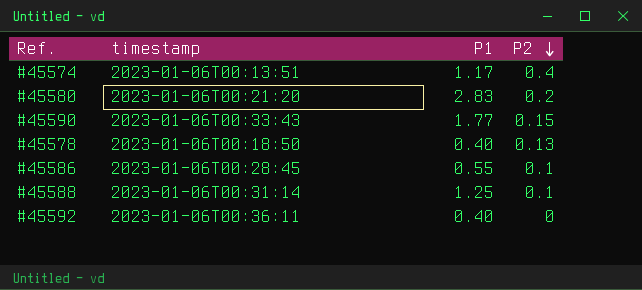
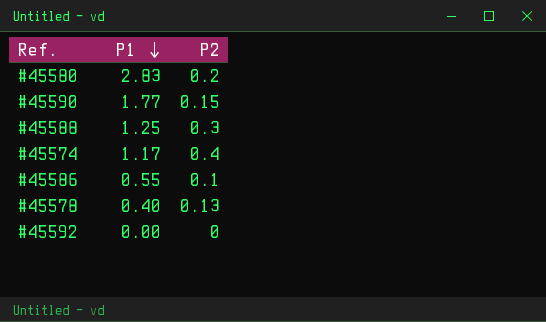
row order: P2 descending -> P1 descending
column timestamp | position: 2 -> none
#45588 | P2: 0.1 -> 0.3
#45592 | P1: 0.40 -> 0.00

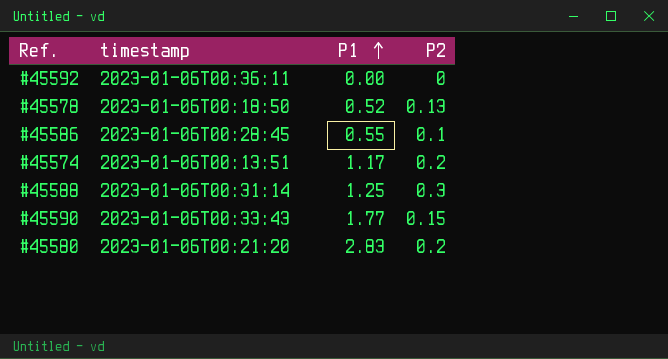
row order: P1 descending -> P1 ascending
column timestamp | position: none -> 2
#45578 | P1: 0.40 -> 0.52
#45574 | P2: 0.4 -> 0.2

